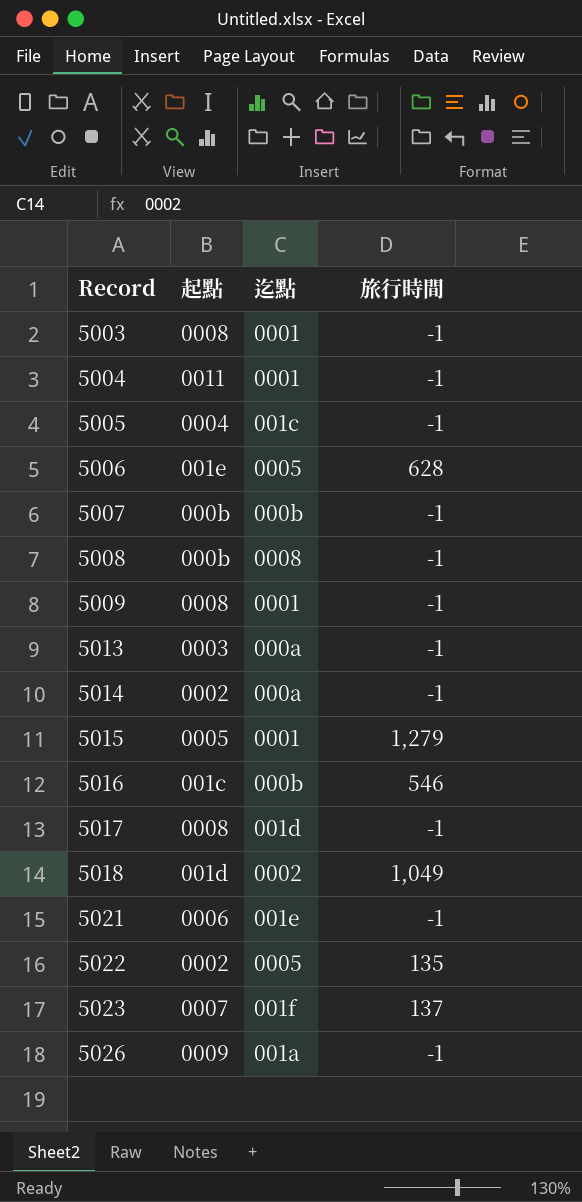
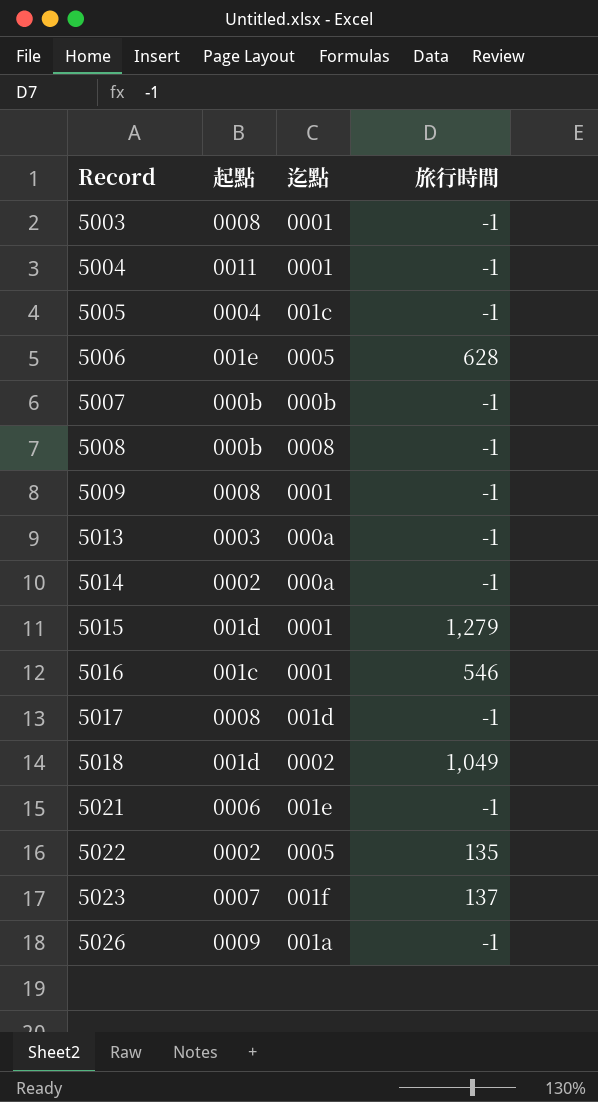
5015 | 起點: 0005 -> 001d
5016 | 迄點: 000b -> 0001

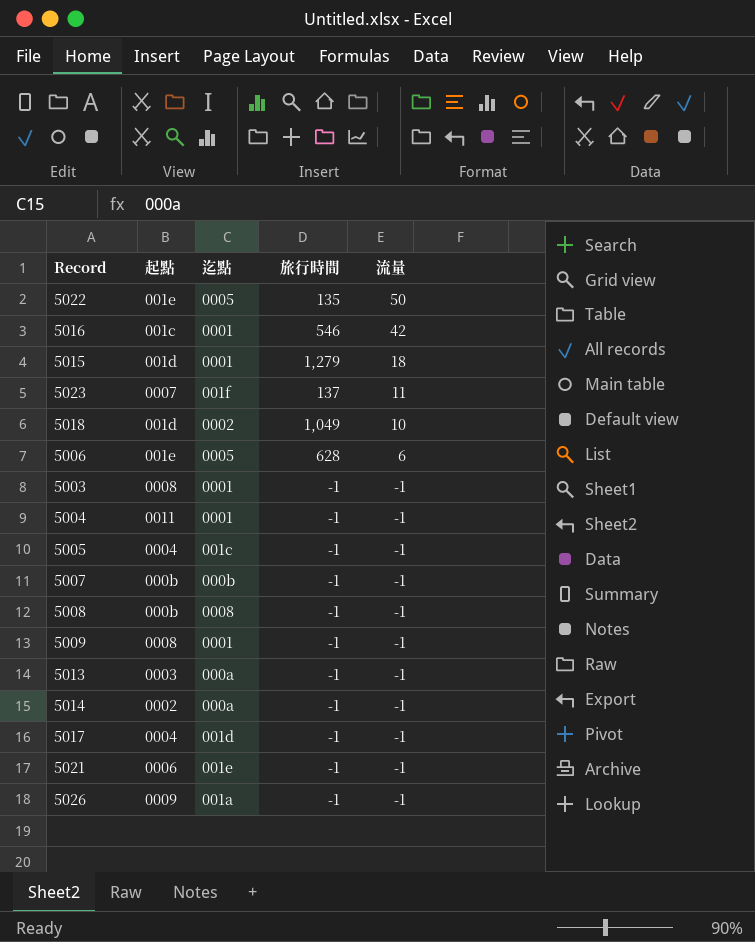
row order: Record ascending -> 流量 descending
column 流量 | position: none -> 5
5022 | 起點: 0002 -> 001e
5017 | 起點: 0008 -> 0004

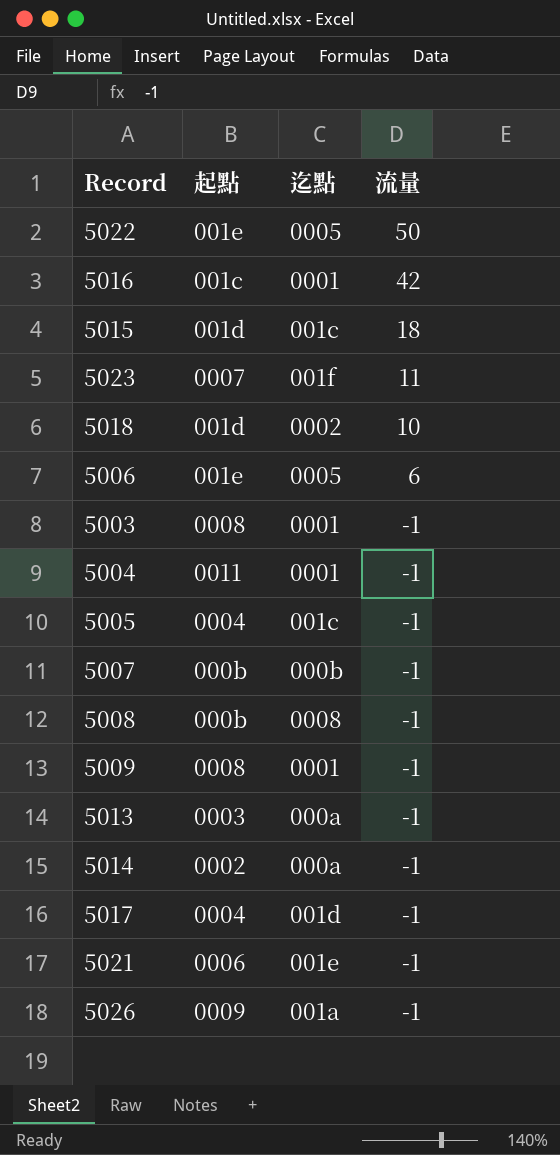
column 旅行時間 | position: 4 -> none
5015 | 迄點: 0001 -> 001c

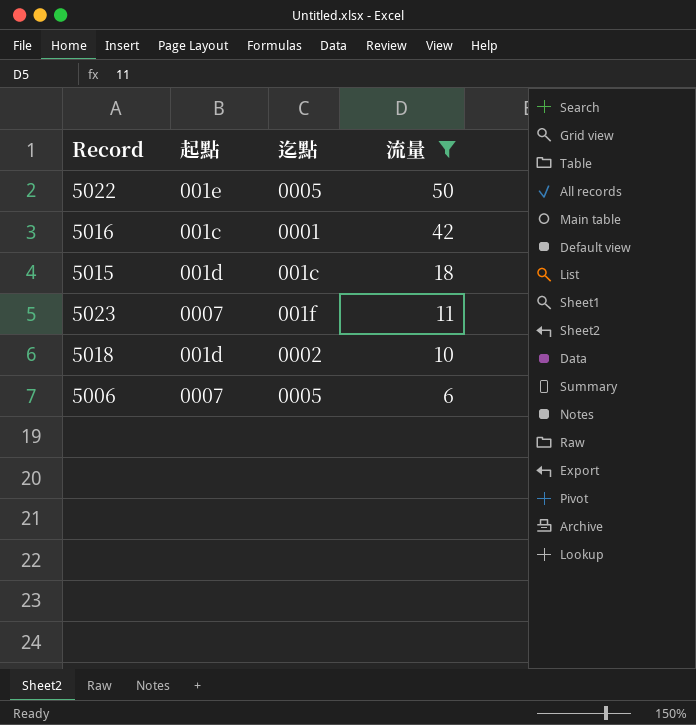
filter: none -> 流量 != -1
5006 | 起點: 001e -> 0007

